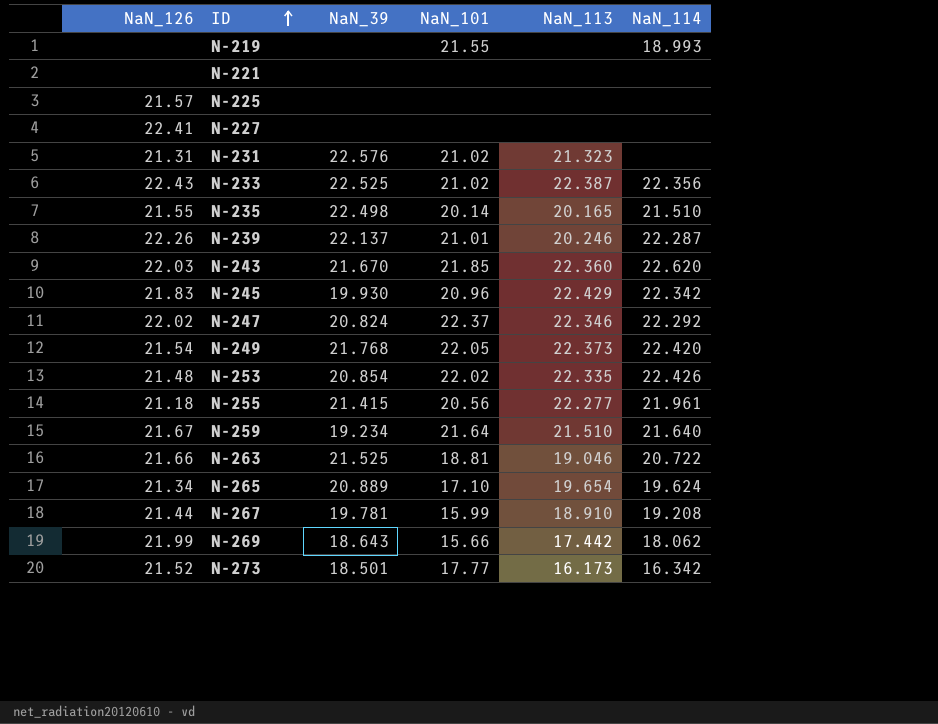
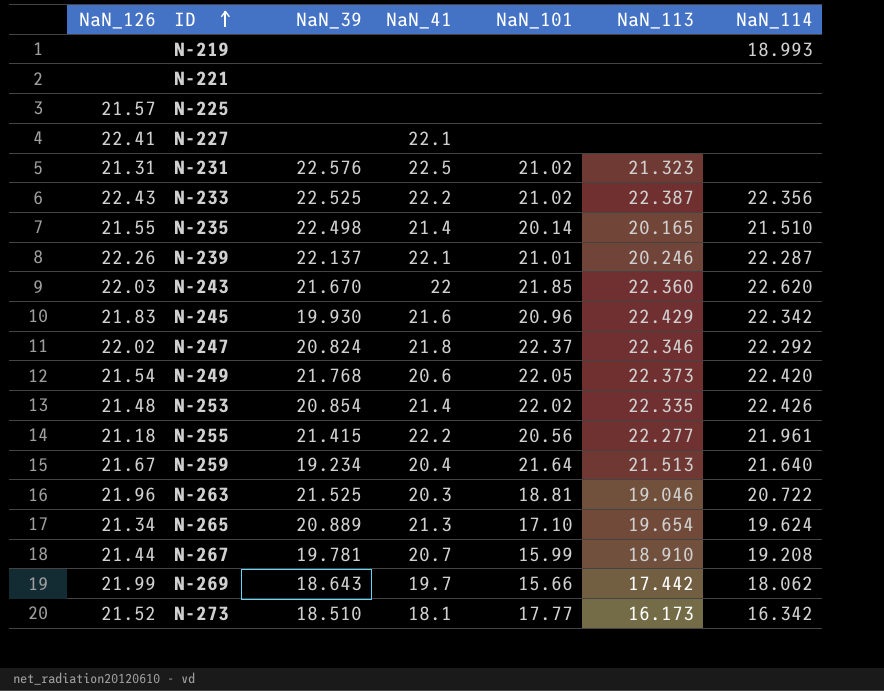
column NaN_41 | position: none -> 4
N-219 | NaN_101: 21.55 -> none
N-259 | NaN_113: 21.510 -> 21.513
N-263 | NaN_126: 21.66 -> 21.96
N-273 | NaN_39: 18.501 -> 18.510

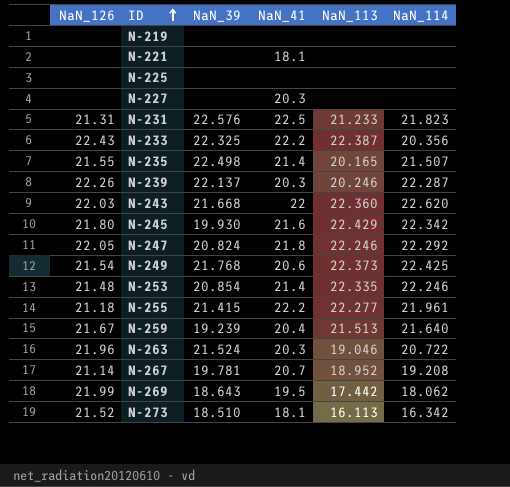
column NaN_101 | position: 5 -> none
row N-265: 21.34 | 20.889 | 21.3 | 17.10 | 19.654 | 19.624 -> none
N-219 | NaN_114: 18.993 -> none
N-221 | NaN_41: none -> 18.1
N-225 | NaN_126: 21.57 -> none
N-227 | NaN_126: 22.41 -> none
N-227 | NaN_41: 22.1 -> 20.3
N-231 | NaN_113: 21.323 -> 21.233
N-231 | NaN_114: none -> 21.823
N-233 | NaN_39: 22.525 -> 22.325
N-233 | NaN_114: 22.356 -> 20.356
N-235 | NaN_114: 21.510 -> 21.507
N-239 | NaN_41: 22.1 -> 20.3
N-243 | NaN_39: 21.670 -> 21.668
N-245 | NaN_126: 21.83 -> 21.80
N-247 | NaN_126: 22.02 -> 22.05
N-247 | NaN_113: 22.346 -> 22.246
N-249 | NaN_114: 22.420 -> 22.425
N-253 | NaN_114: 22.426 -> 22.246
N-259 | NaN_39: 19.234 -> 19.239
N-263 | NaN_39: 21.525 -> 21.524
N-267 | NaN_126: 21.44 -> 21.14
N-267 | NaN_113: 18.910 -> 18.952
N-269 | NaN_41: 19.7 -> 19.5
N-273 | NaN_113: 16.173 -> 16.113

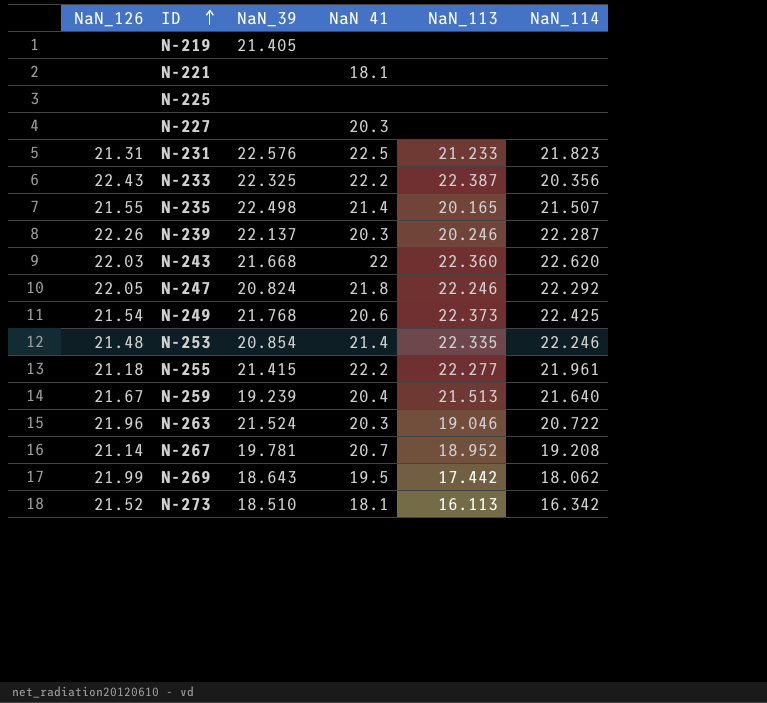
column name: NaN_41 -> NaN 41
row N-245: 21.80 | 19.930 | 21.6 | 22.429 | 22.342 -> none
N-219 | NaN_39: none -> 21.405

